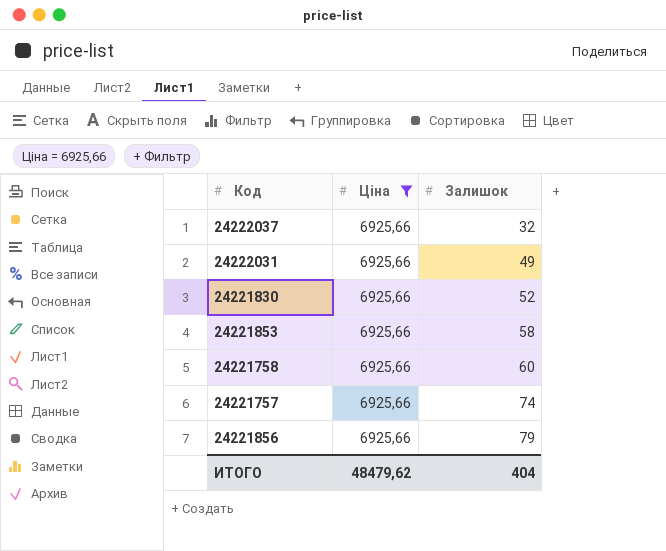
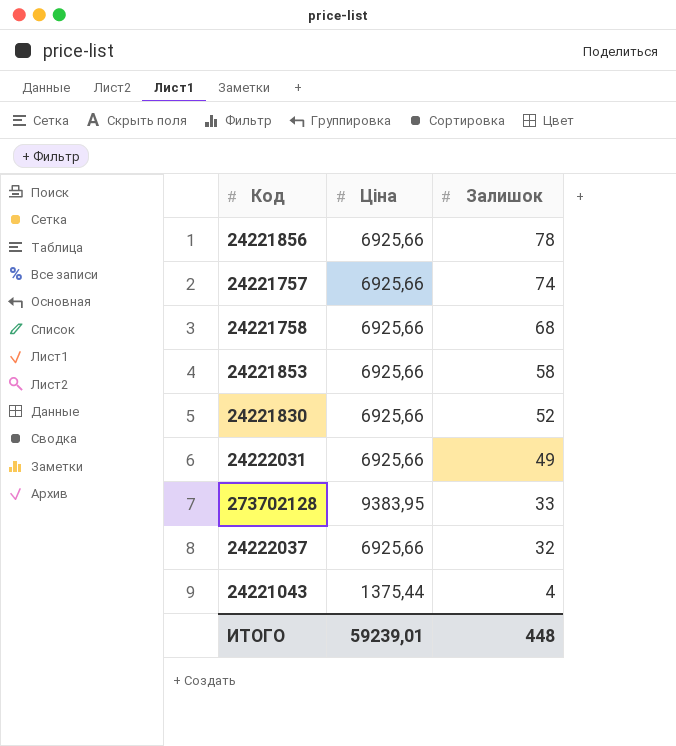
filter: Ціна = 6925,66 -> none
row order: Залишок ascending -> Залишок descending
24221856 | Залишок: 79 -> 78
24221758 | Залишок: 60 -> 68
ИТОГО | Ціна: 48479,62 -> 59239,01
ИТОГО | Залишок: 404 -> 448

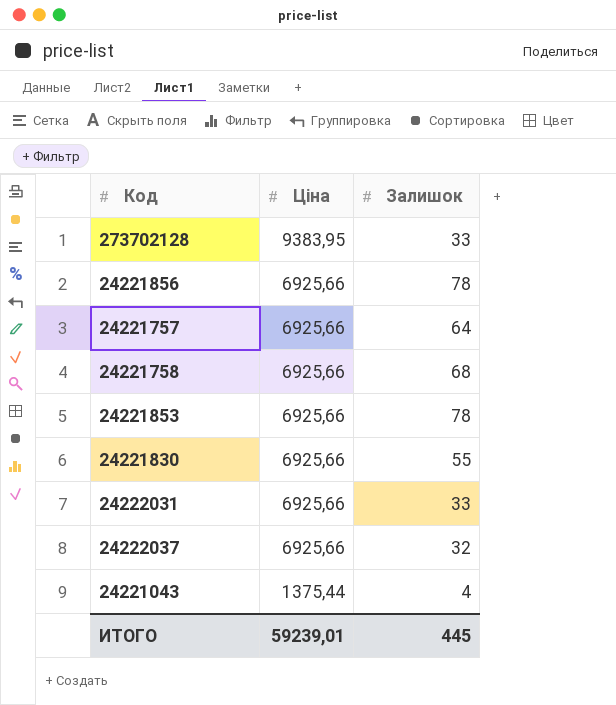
row order: Залишок descending -> Ціна descending
24221757 | Залишок: 74 -> 64
24221853 | Залишок: 58 -> 78
24221830 | Залишок: 52 -> 55
24222031 | Залишок: 49 -> 33
ИТОГО | Залишок: 448 -> 445

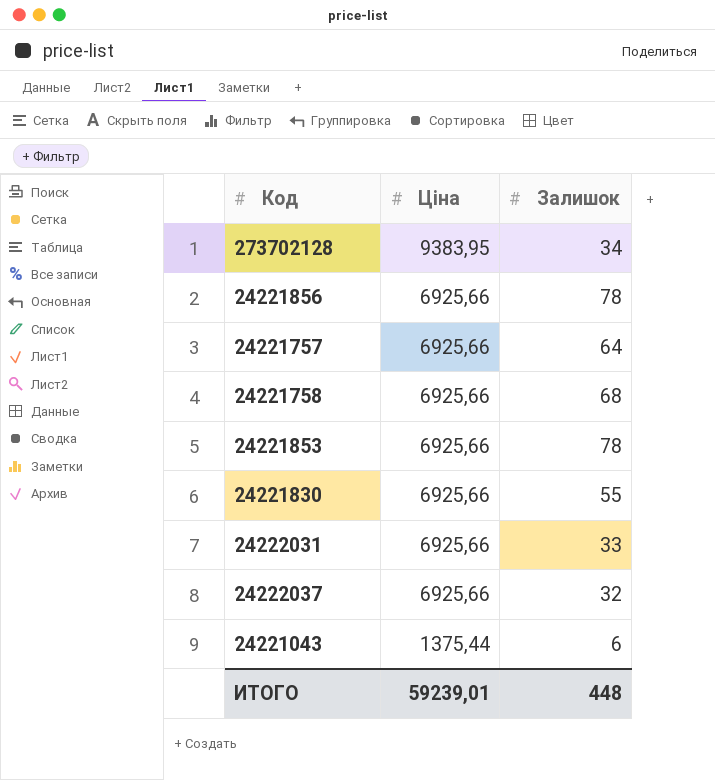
273702128 | Залишок: 33 -> 34
24221043 | Залишок: 4 -> 6
ИТОГО | Залишок: 445 -> 448

